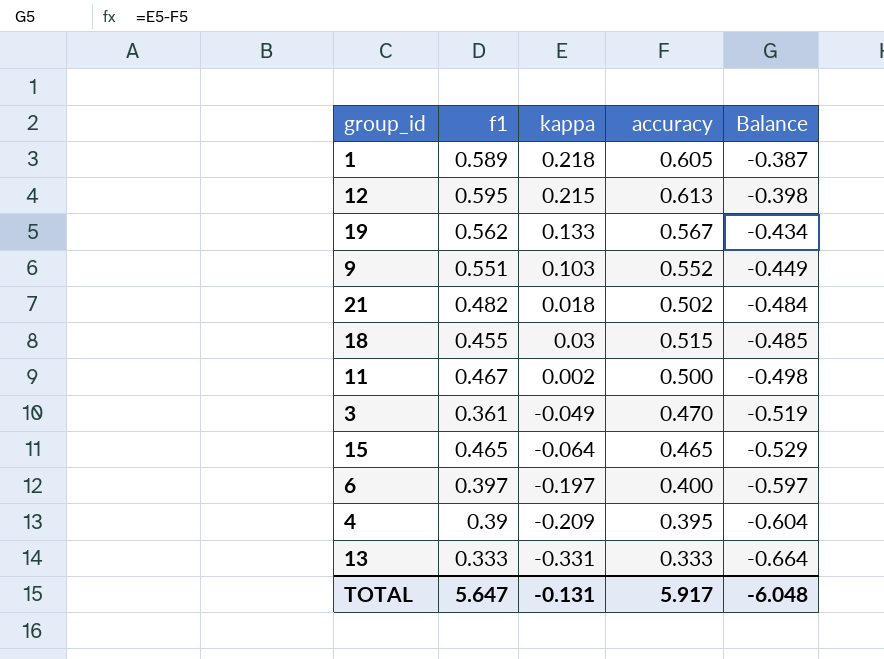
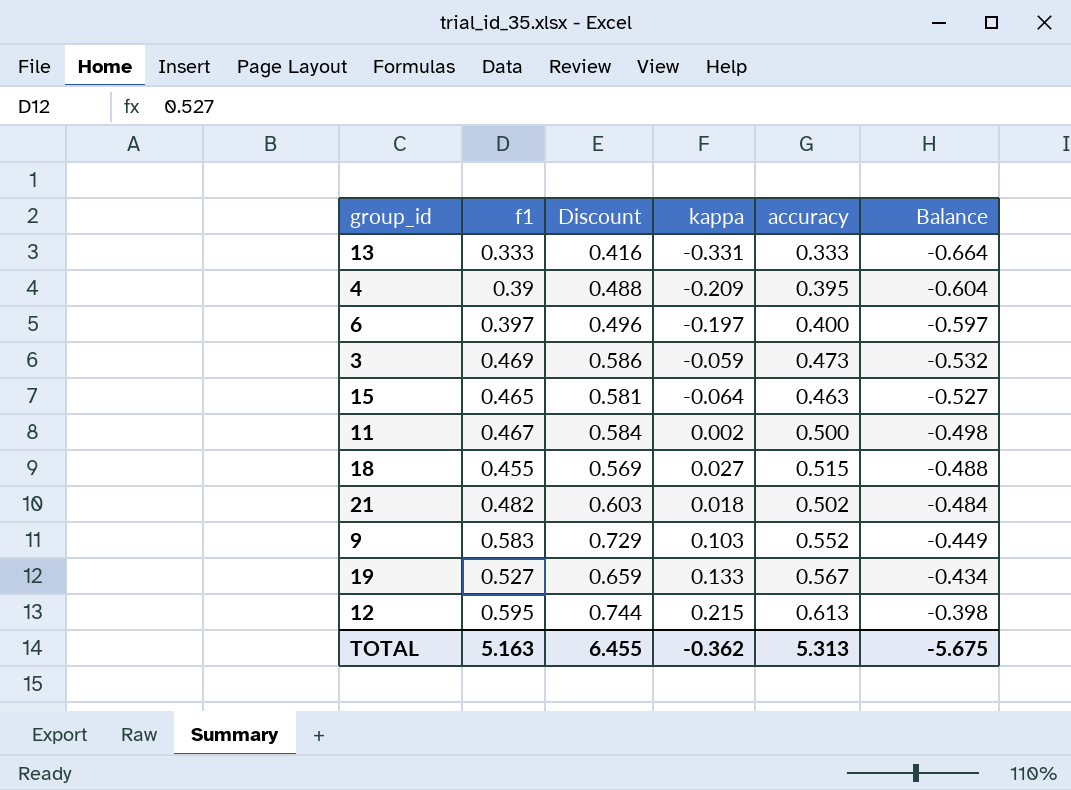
row order: Balance descending -> Balance ascending
column Discount | formula: none -> [f1] * 1.25
row 1: 0.589 | 0.218 | 0.605 | -0.387 -> none
3 | f1: 0.361 -> 0.469
3 | kappa: -0.049 -> -0.059
3 | accuracy: 0.470 -> 0.473
3 | Balance: -0.519 -> -0.532
15 | accuracy: 0.465 -> 0.463
15 | Balance: -0.529 -> -0.527
18 | kappa: 0.03 -> 0.027
18 | Balance: -0.485 -> -0.488
9 | f1: 0.551 -> 0.583
19 | f1: 0.562 -> 0.527
TOTAL | f1: 5.647 -> 5.163
TOTAL | kappa: -0.131 -> -0.362
TOTAL | accuracy: 5.917 -> 5.313
TOTAL | Balance: -6.048 -> -5.675

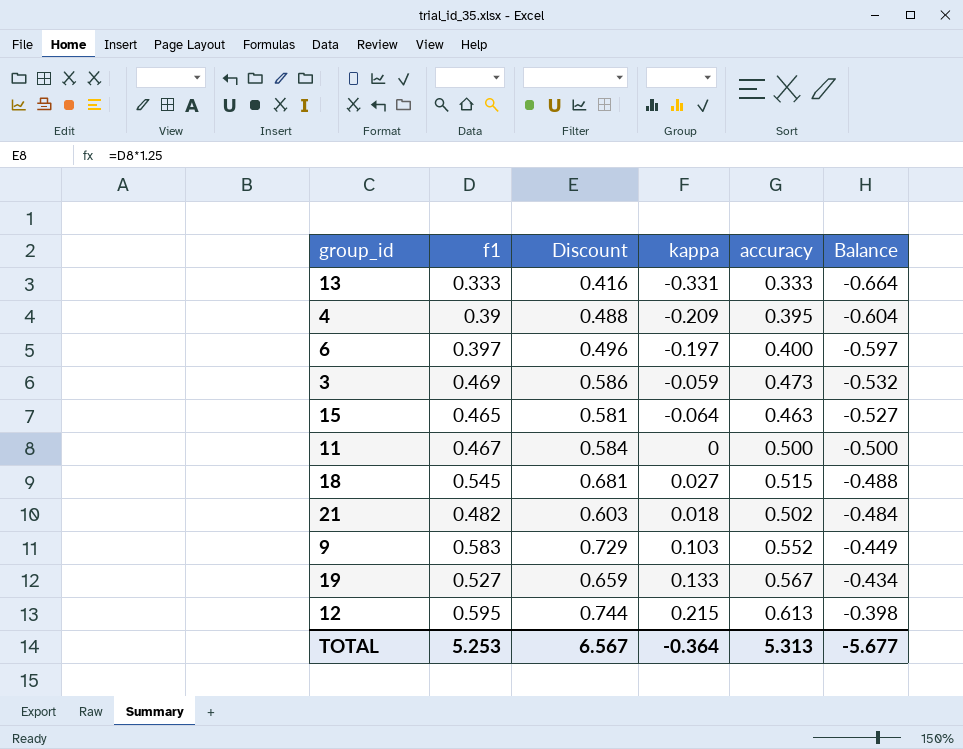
11 | kappa: 0.002 -> 0
11 | Balance: -0.498 -> -0.500
18 | f1: 0.455 -> 0.545
18 | Discount: 0.569 -> 0.681
TOTAL | f1: 5.163 -> 5.253
TOTAL | Discount: 6.455 -> 6.567
TOTAL | kappa: -0.362 -> -0.364
TOTAL | Balance: -5.675 -> -5.677

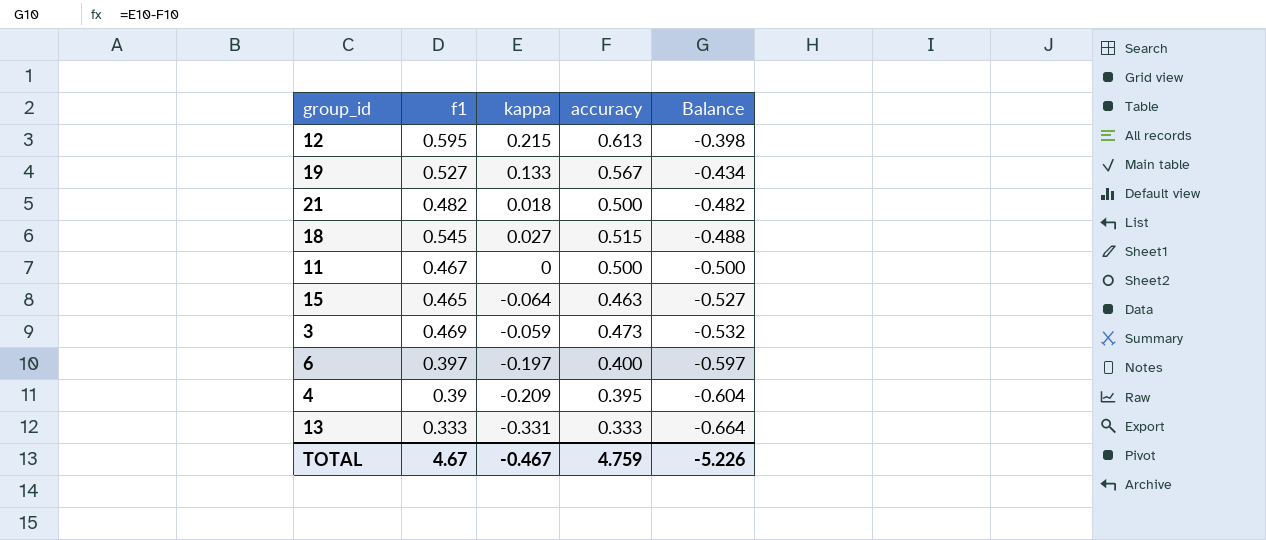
row order: Balance ascending -> Balance descending
column Discount | formula: [f1] * 1.25 -> none
row 9: 0.583 | 0.729 | 0.103 | 0.552 | -0.449 -> none
21 | accuracy: 0.502 -> 0.500
21 | Balance: -0.484 -> -0.482
TOTAL | f1: 5.253 -> 4.67
TOTAL | kappa: -0.364 -> -0.467
TOTAL | accuracy: 5.313 -> 4.759
TOTAL | Balance: -5.677 -> -5.226

